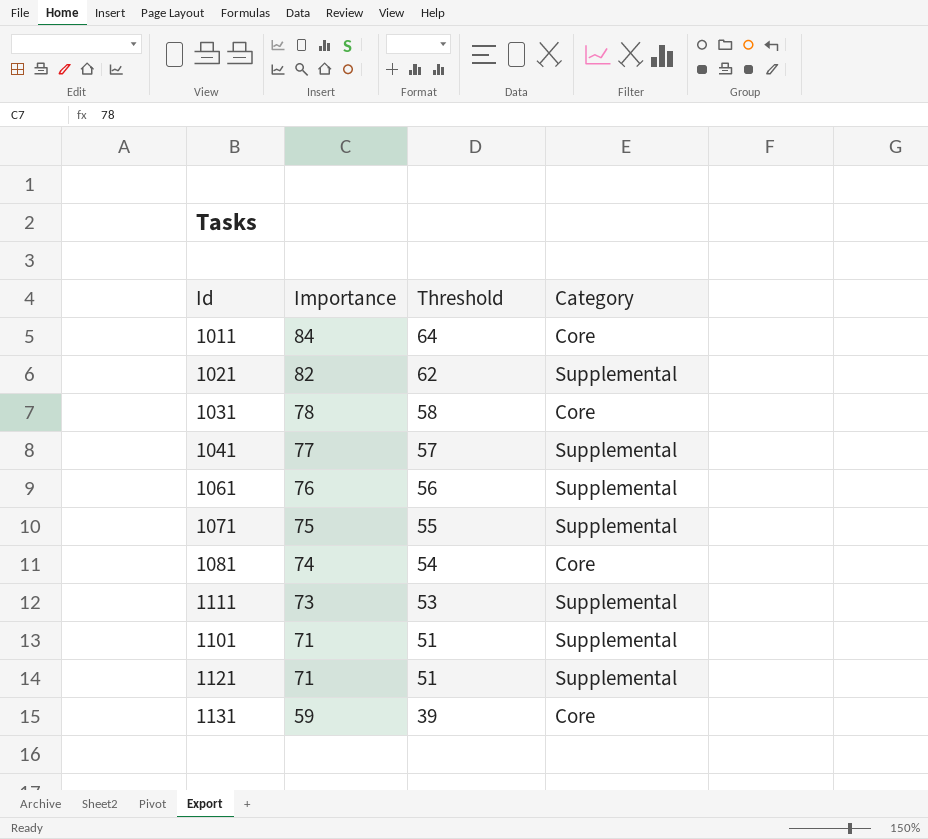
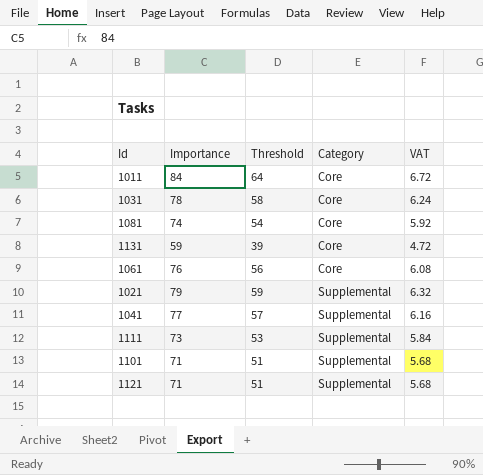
row order: Importance descending -> Category ascending
column VAT | formula: none -> [Importance] * 0.08
row 1071: 75 | 55 | Supplemental -> none
1061 | Category: Supplemental -> Core
1021 | Importance: 82 -> 79
1021 | Threshold: 62 -> 59

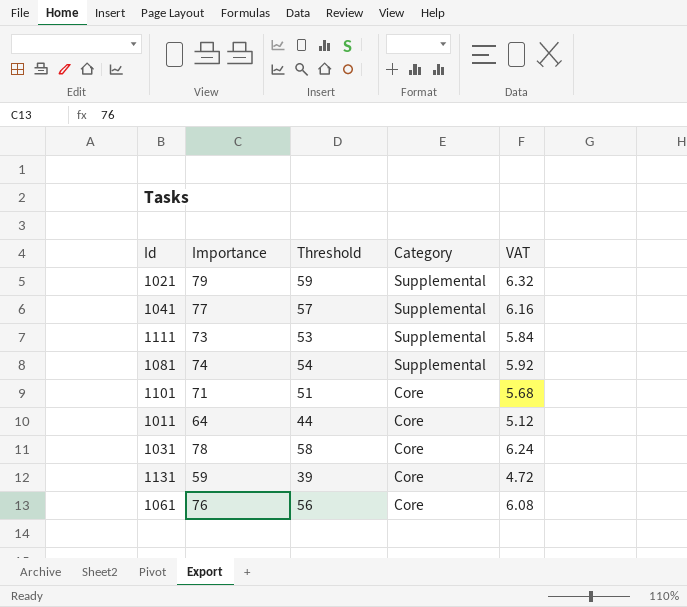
row order: Category ascending -> Category descending
row 1121: 71 | 51 | Supplemental | 5.68 -> none
1081 | Category: Core -> Supplemental
1101 | Category: Supplemental -> Core
1011 | Importance: 84 -> 64
1011 | Threshold: 64 -> 44
1011 | VAT: 6.72 -> 5.12

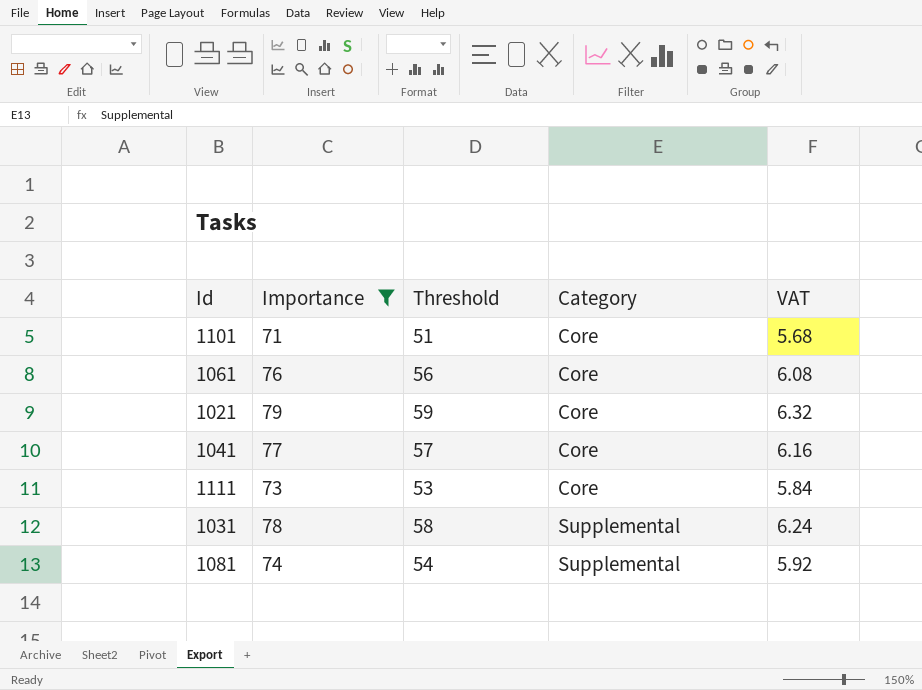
filter: none -> Importance >= 71
row order: Category descending -> Category ascending
1021 | Category: Supplemental -> Core
1041 | Category: Supplemental -> Core
1111 | Category: Supplemental -> Core
1031 | Category: Core -> Supplemental

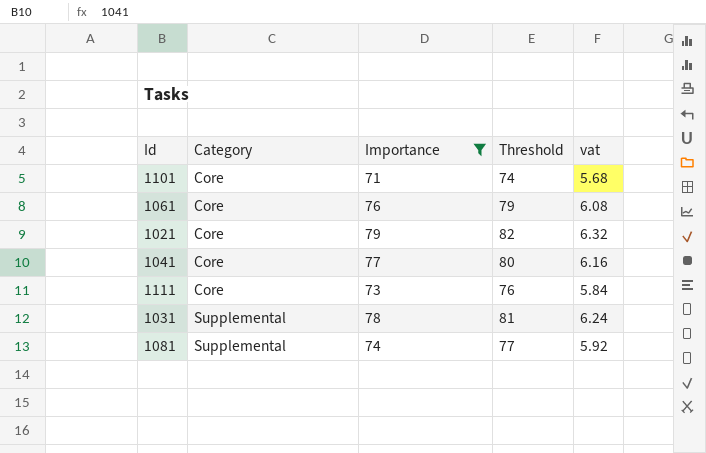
column Category | position: 4 -> 2
column Threshold | formula: [Importance] - 20 -> [Importance] + 3
column name: VAT -> vat

